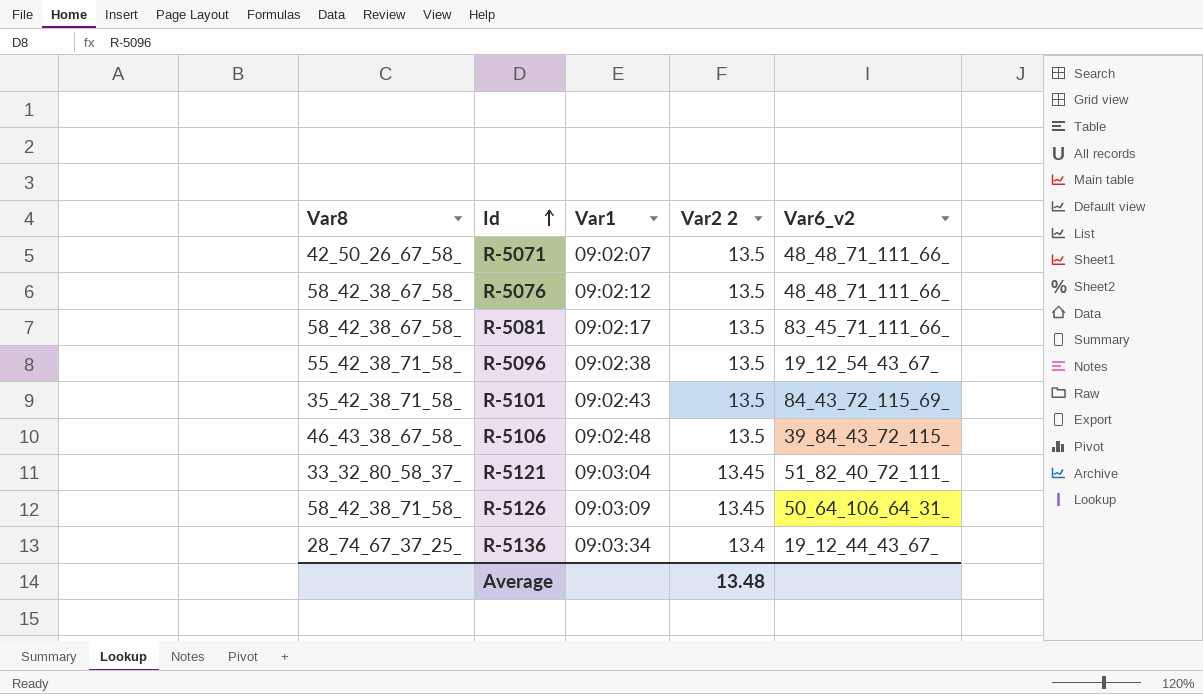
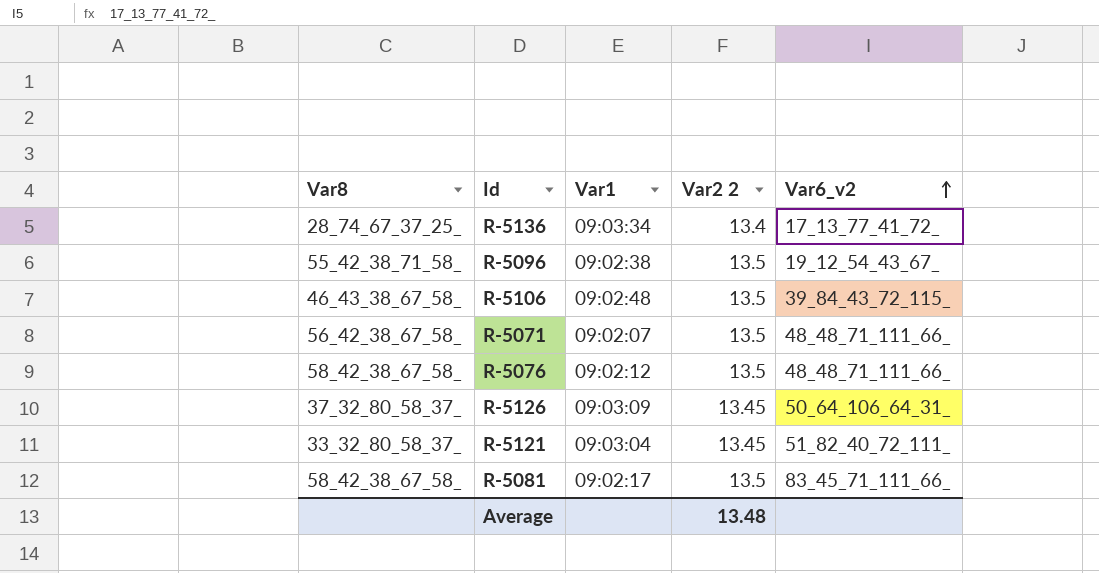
row order: Id ascending -> Var6_v2 ascending
row R-5101: 35_42_38_71_58_ | 09:02:43 | 13.5 | 84_43_72_115_69_ -> none
R-5136 | Var6_v2: 19_12_44_43_67_ -> 17_13_77_41_72_
R-5071 | Var8: 42_50_26_67_58_ -> 56_42_38_67_58_
R-5126 | Var8: 58_42_38_71_58_ -> 37_32_80_58_37_

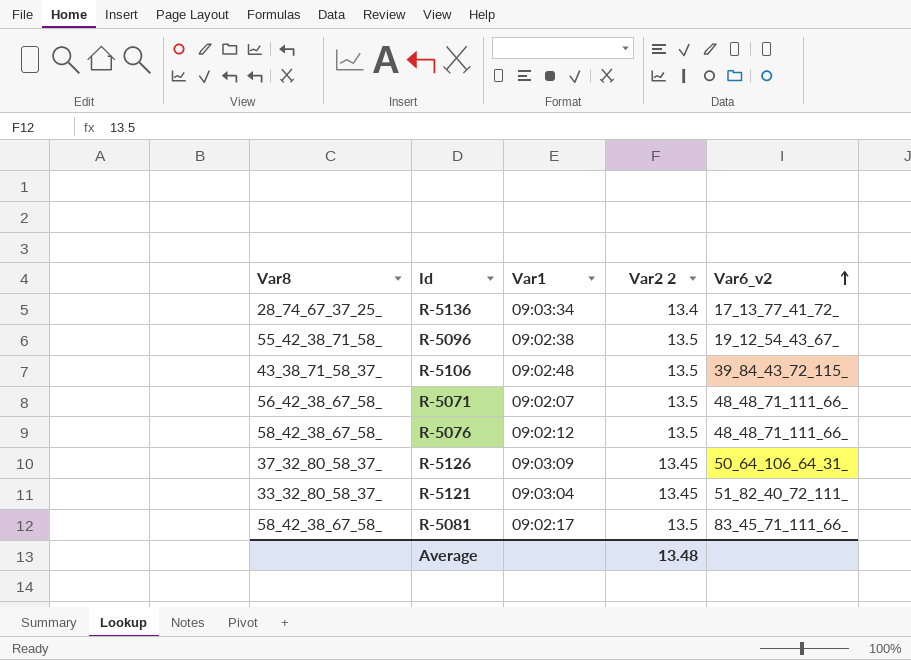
R-5106 | Var8: 46_43_38_67_58_ -> 43_38_71_58_37_

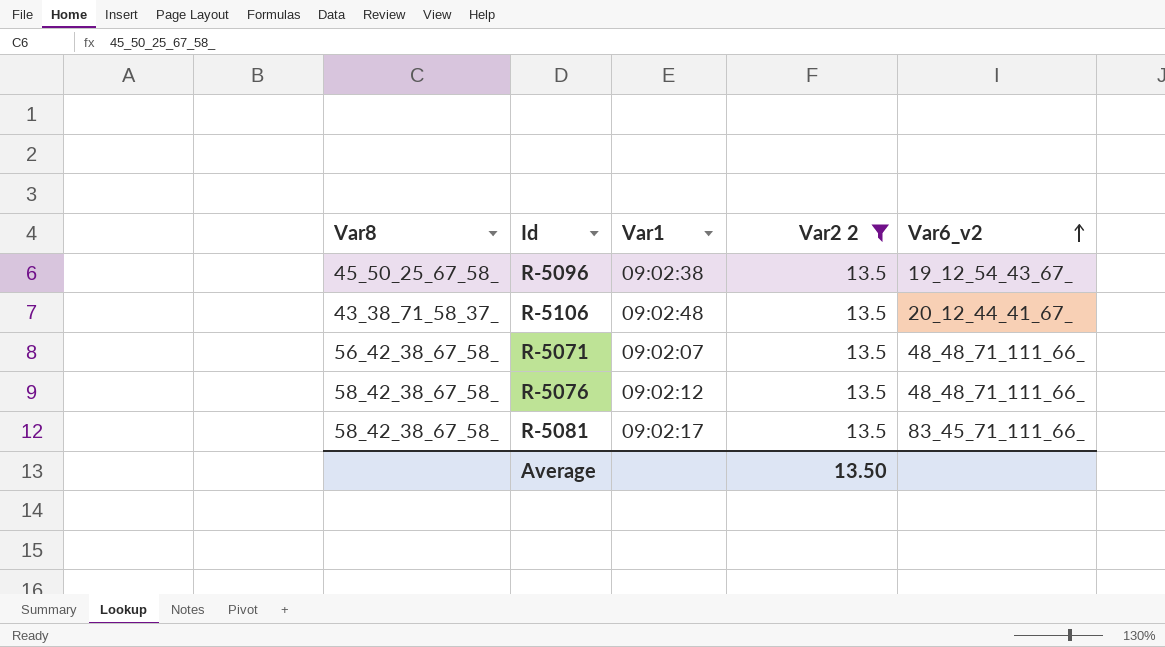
filter: none -> Var2 2 = 13.5
R-5096 | Var8: 55_42_38_71_58_ -> 45_50_25_67_58_
R-5106 | Var6_v2: 39_84_43_72_115_ -> 20_12_44_41_67_
Average | Var2 2: 13.48 -> 13.50

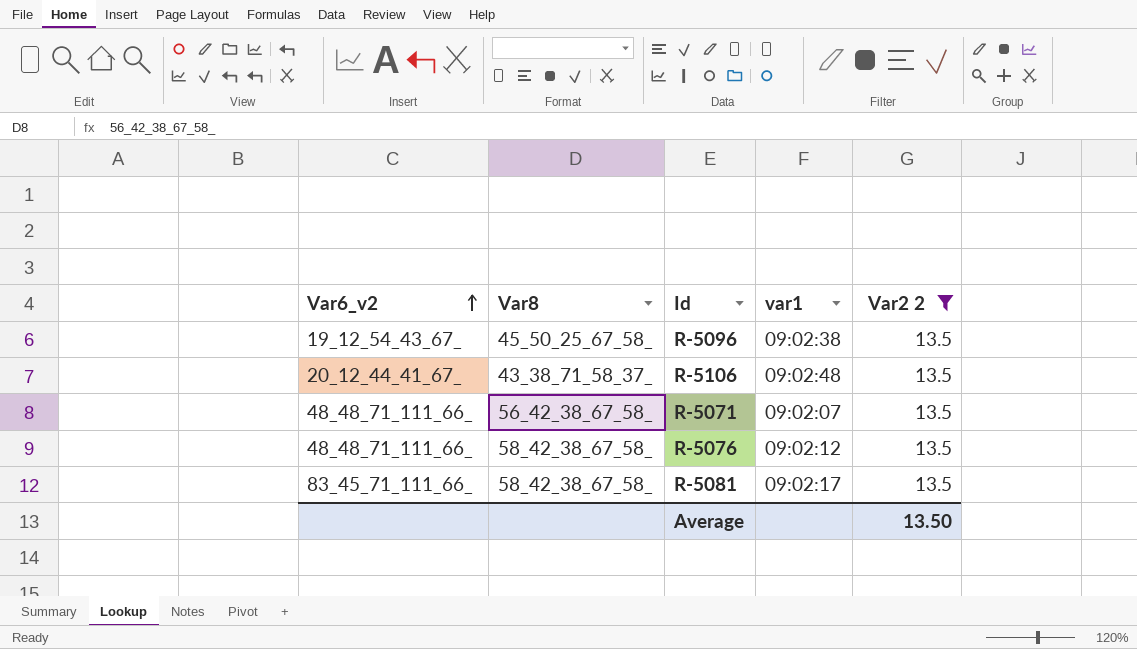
column Var6_v2 | position: 5 -> 1
column name: Var1 -> var1

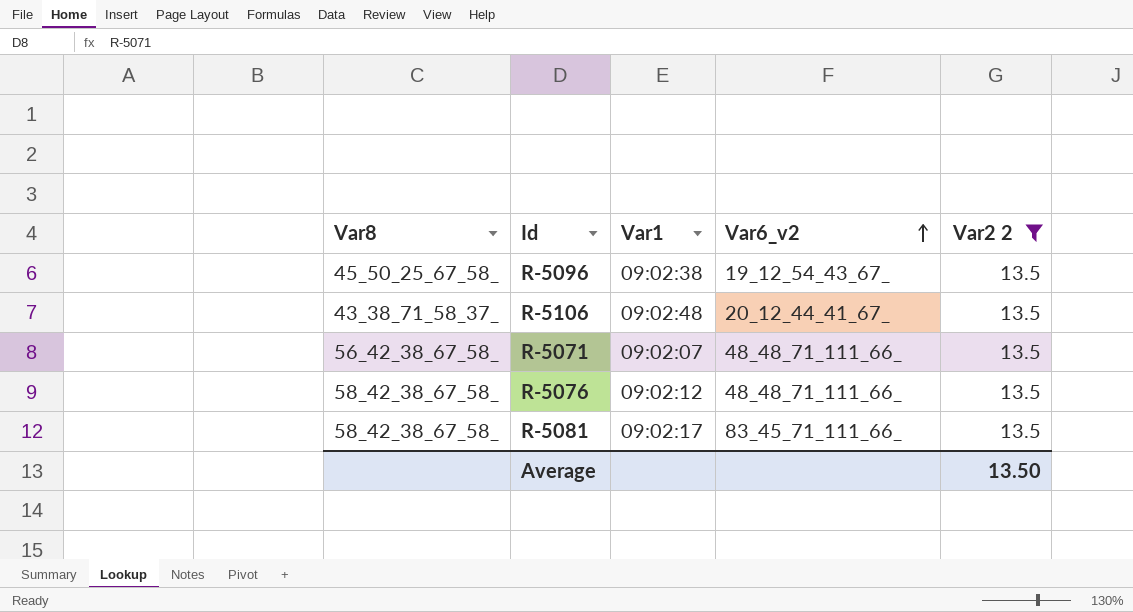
column name: var1 -> Var1
column Var6_v2 | position: 1 -> 4

